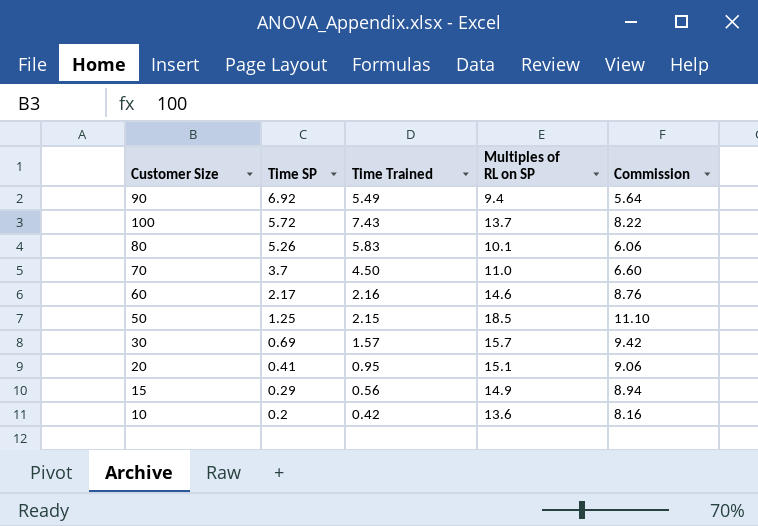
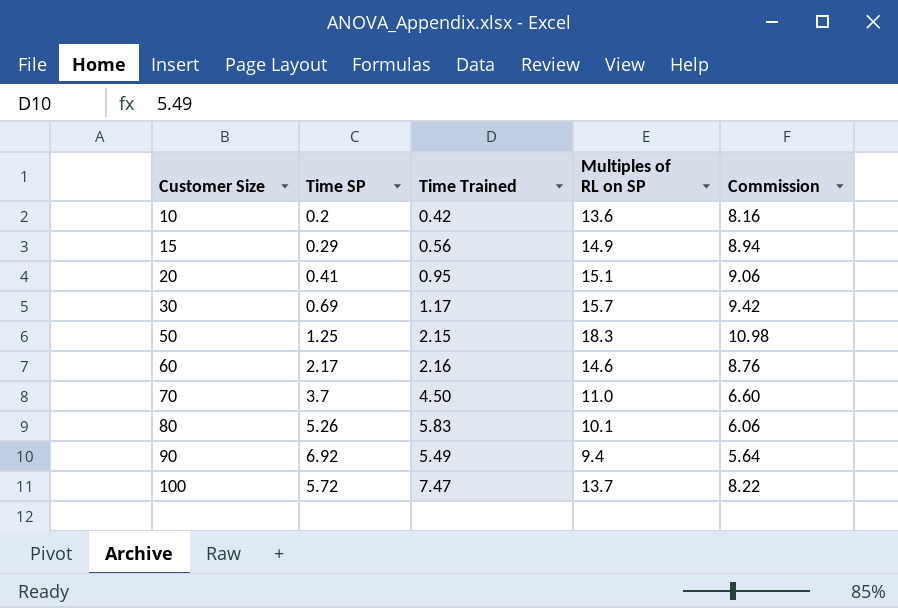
row order: Time SP descending -> Customer Size ascending
30 | Time Trained: 1.57 -> 1.17
50 | Multiples of RL on SP: 18.5 -> 18.3
50 | Commission: 11.10 -> 10.98
100 | Time Trained: 7.43 -> 7.47

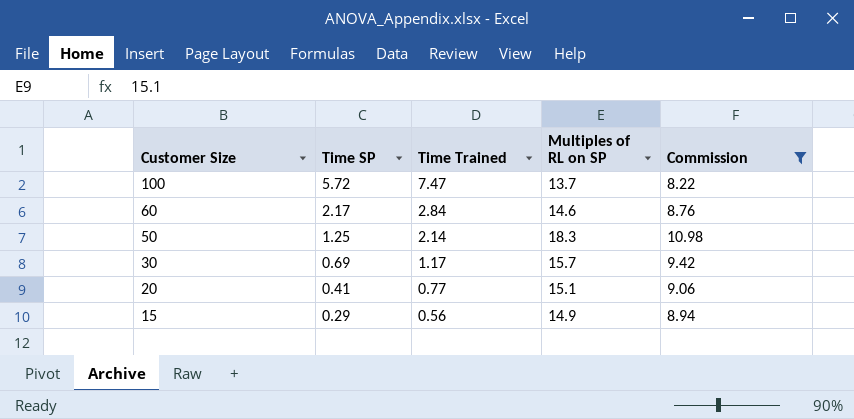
filter: none -> Commission >= 8.22
row order: Customer Size ascending -> Customer Size descending
60 | Time Trained: 2.16 -> 2.84
50 | Time Trained: 2.15 -> 2.14
20 | Time Trained: 0.95 -> 0.77

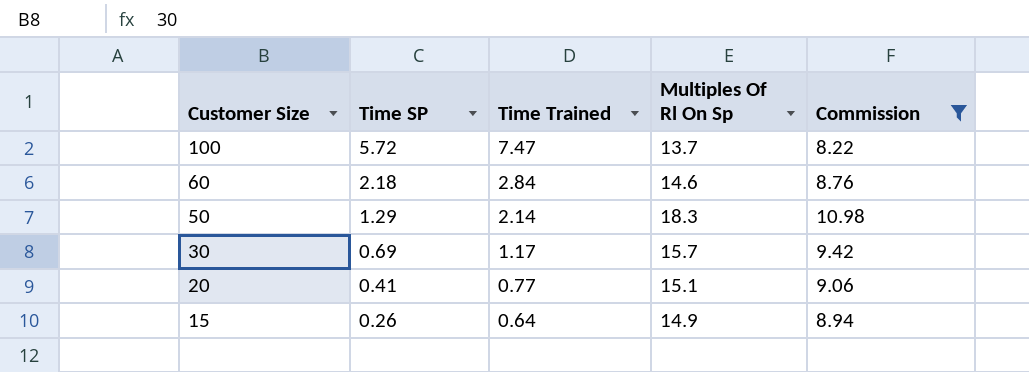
column name: Multiples of RL on SP -> Multiples Of Rl On Sp
60 | Time SP: 2.17 -> 2.18
50 | Time SP: 1.25 -> 1.29
15 | Time SP: 0.29 -> 0.26
15 | Time Trained: 0.56 -> 0.64

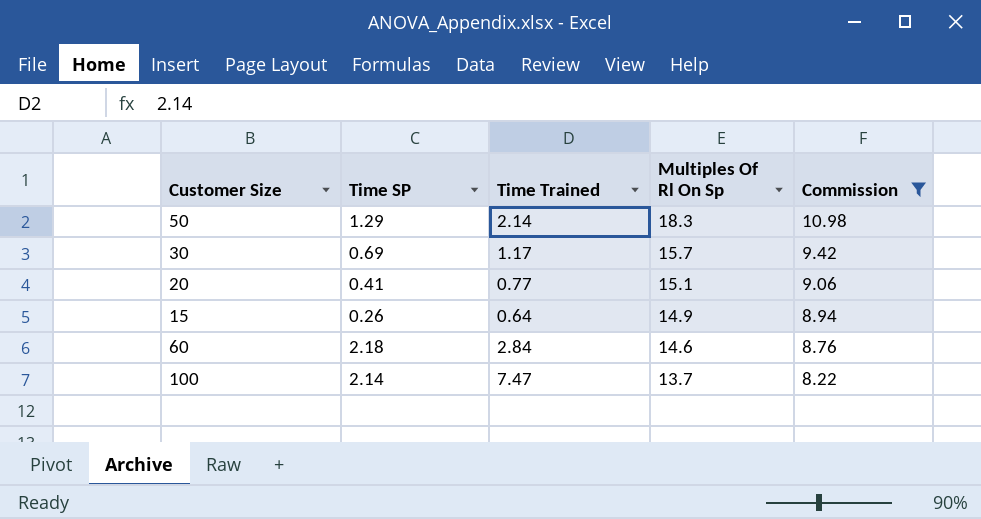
row order: Customer Size descending -> Multiples Of Rl On Sp descending
100 | Time SP: 5.72 -> 2.14

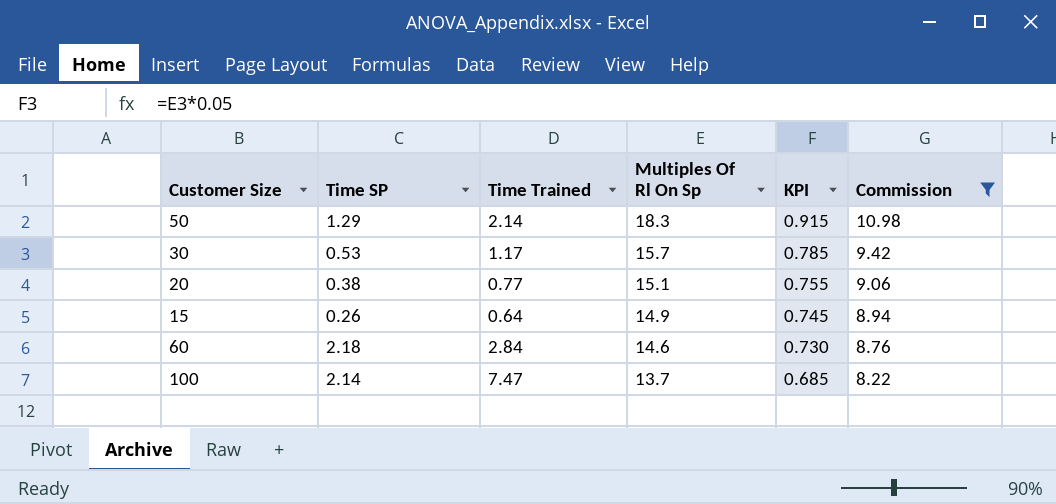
column KPI | formula: none -> [Multiples Of Rl On Sp] * 0.05
30 | Time SP: 0.69 -> 0.53
20 | Time SP: 0.41 -> 0.38

